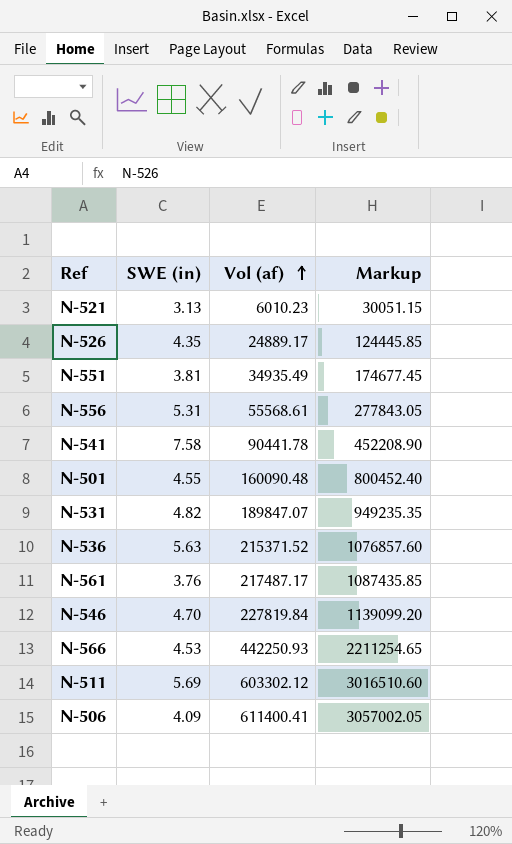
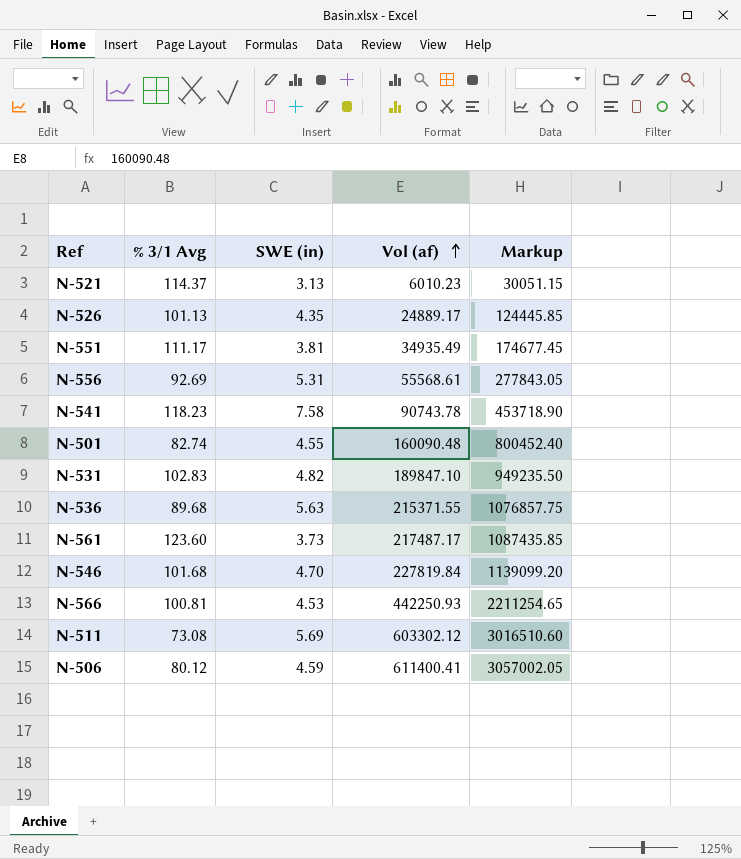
column % 3/1 Avg | position: none -> 2
N-541 | Vol (af): 90441.78 -> 90743.78
N-541 | Markup: 452208.90 -> 453718.90
N-531 | Vol (af): 189847.07 -> 189847.10
N-531 | Markup: 949235.35 -> 949235.50
N-536 | Vol (af): 215371.52 -> 215371.55
N-536 | Markup: 1076857.60 -> 1076857.75
N-561 | SWE (in): 3.76 -> 3.73
N-506 | SWE (in): 4.09 -> 4.59

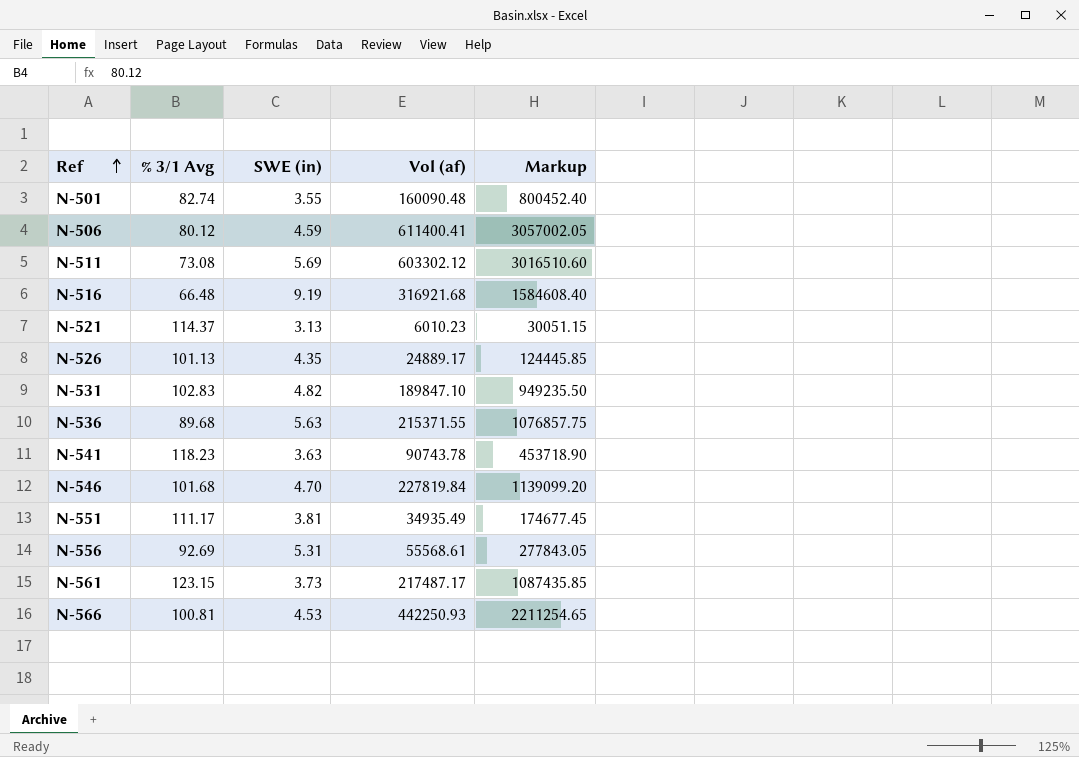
row order: Vol (af) ascending -> Ref ascending
N-501 | SWE (in): 4.55 -> 3.55
row N-516: none -> 66.48 | 9.19 | 316921.68 | 1584608.40
N-541 | SWE (in): 7.58 -> 3.63
N-561 | % 3/1 Avg: 123.60 -> 123.15

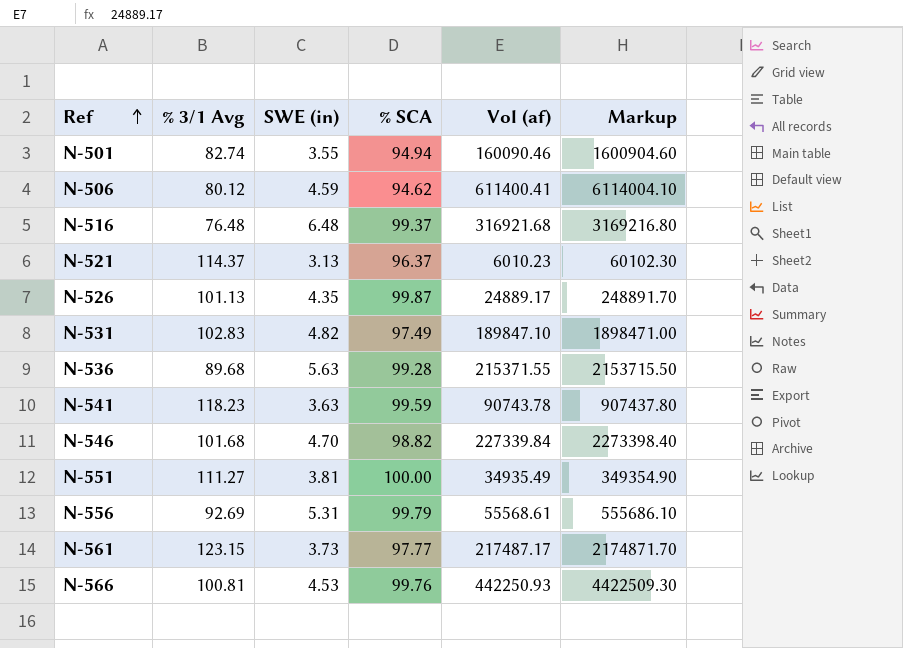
column % SCA | position: none -> 4
column Markup | formula: [Vol (af)] * 5 -> [Vol (af)] * 10
row N-511: 73.08 | 5.69 | 603302.12 | 3016510.60 -> none
N-501 | Vol (af): 160090.48 -> 160090.46
N-516 | % 3/1 Avg: 66.48 -> 76.48
N-516 | SWE (in): 9.19 -> 6.48
N-546 | Vol (af): 227819.84 -> 227339.84
N-551 | % 3/1 Avg: 111.17 -> 111.27

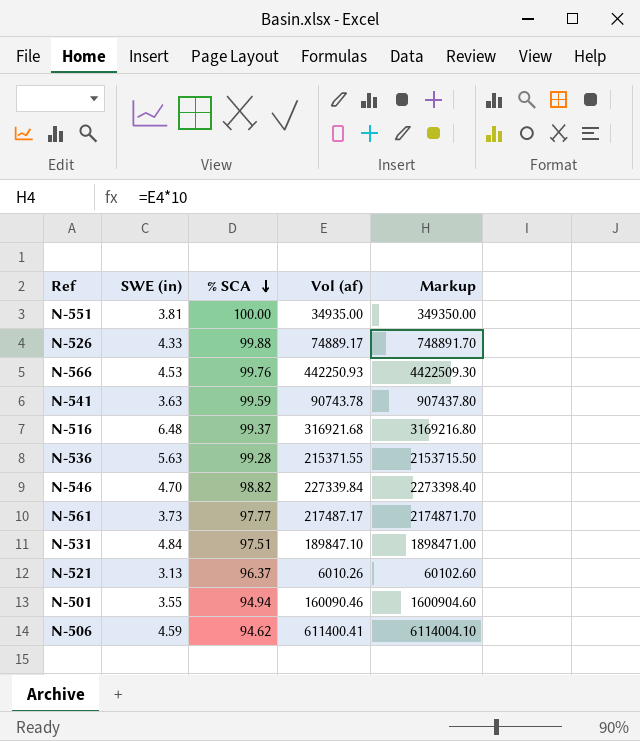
row order: Ref ascending -> % SCA descending
column % 3/1 Avg | position: 2 -> none
row N-556: 92.69 | 5.31 | 99.79 | 55568.61 | 555686.10 -> none
N-551 | Vol (af): 34935.49 -> 34935.00
N-551 | Markup: 349354.90 -> 349350.00
N-526 | SWE (in): 4.35 -> 4.33
N-526 | % SCA: 99.87 -> 99.88
N-526 | Vol (af): 24889.17 -> 74889.17
N-526 | Markup: 248891.70 -> 748891.70
N-531 | SWE (in): 4.82 -> 4.84
N-531 | % SCA: 97.49 -> 97.51
N-521 | Vol (af): 6010.23 -> 6010.26
N-521 | Markup: 60102.30 -> 60102.60

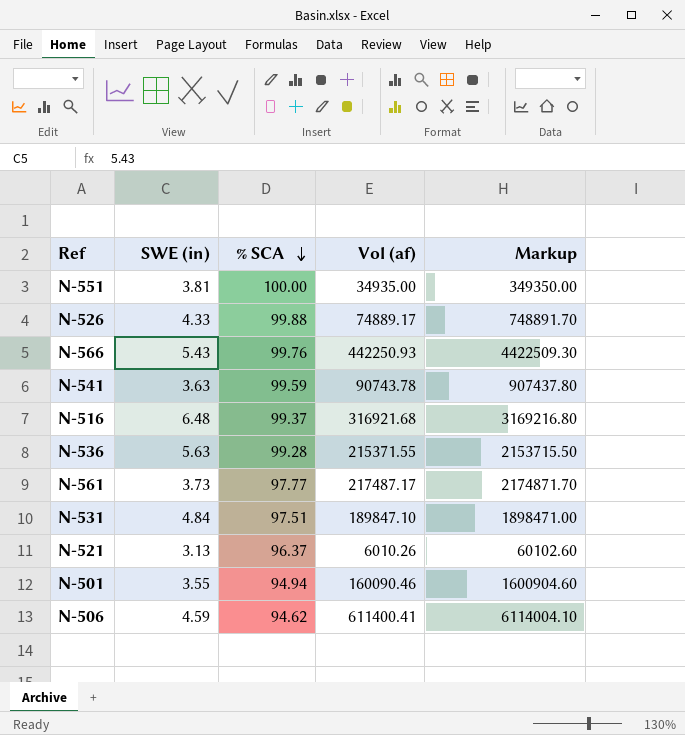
row N-546: 4.70 | 98.82 | 227339.84 | 2273398.40 -> none
N-566 | SWE (in): 4.53 -> 5.43

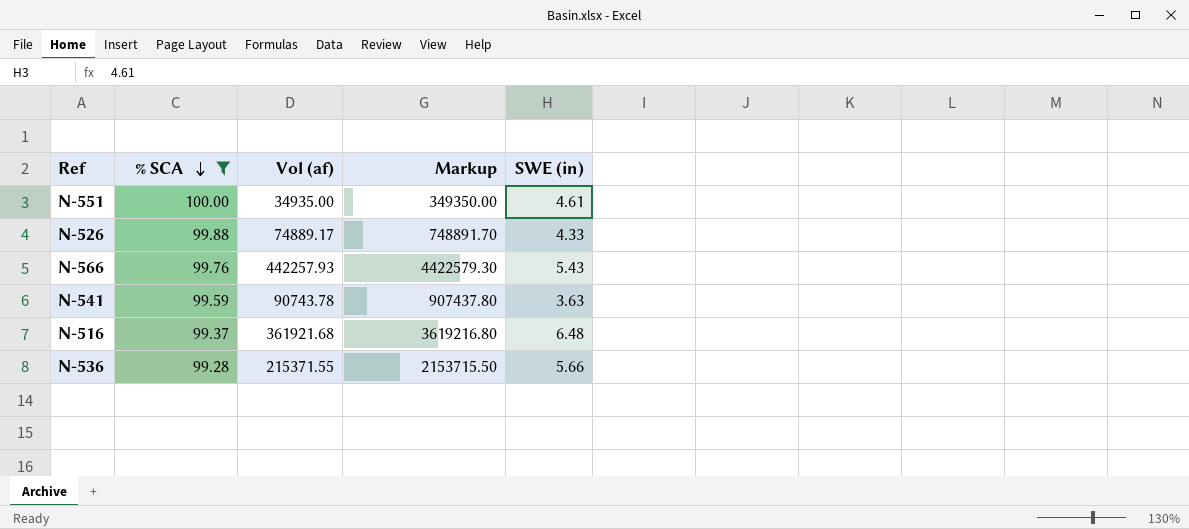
filter: none -> % SCA >= 99.28
column SWE (in) | position: 2 -> 5
N-551 | SWE (in): 3.81 -> 4.61
N-566 | Vol (af): 442250.93 -> 442257.93
N-566 | Markup: 4422509.30 -> 4422579.30
N-516 | Vol (af): 316921.68 -> 361921.68
N-516 | Markup: 3169216.80 -> 3619216.80
N-536 | SWE (in): 5.63 -> 5.66

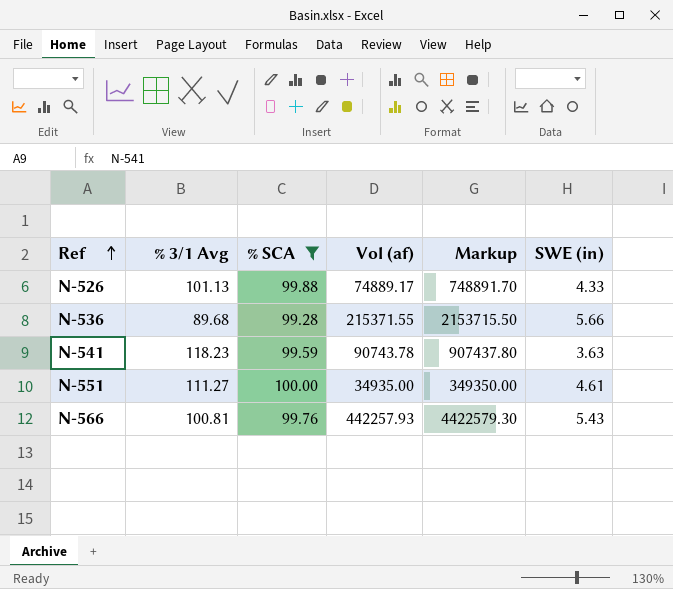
row order: % SCA descending -> Ref ascending
column % 3/1 Avg | position: none -> 2
row N-516: 99.37 | 361921.68 | 3619216.80 | 6.48 -> none

